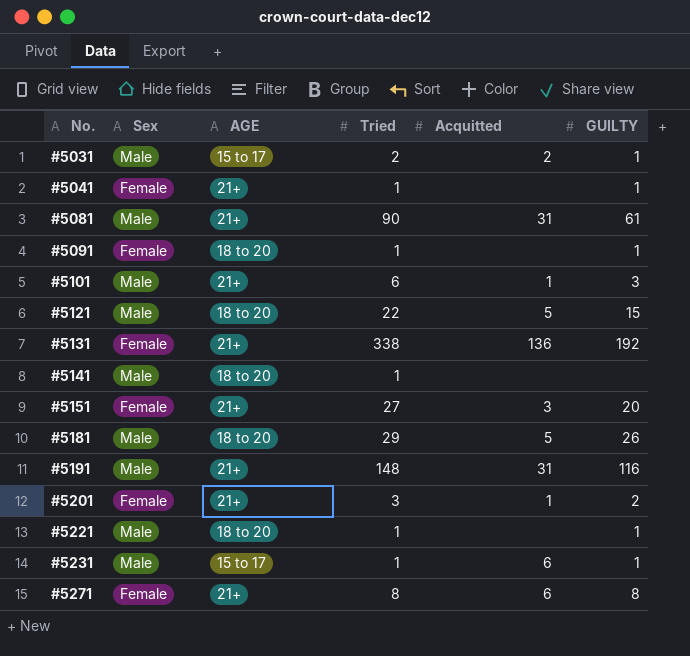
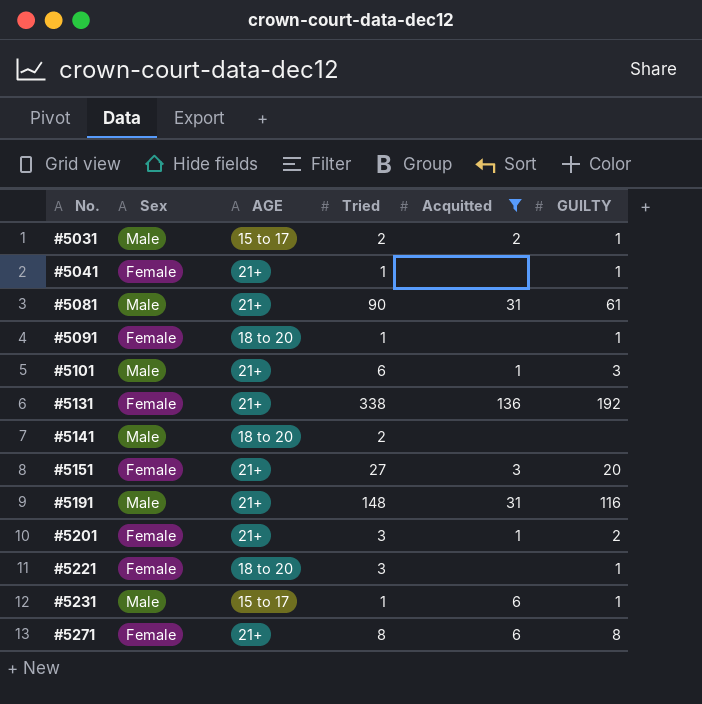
filter: none -> Acquitted != 5
#5141 | Tried: 1 -> 2
#5221 | Sex: Male -> Female
#5221 | Tried: 1 -> 3

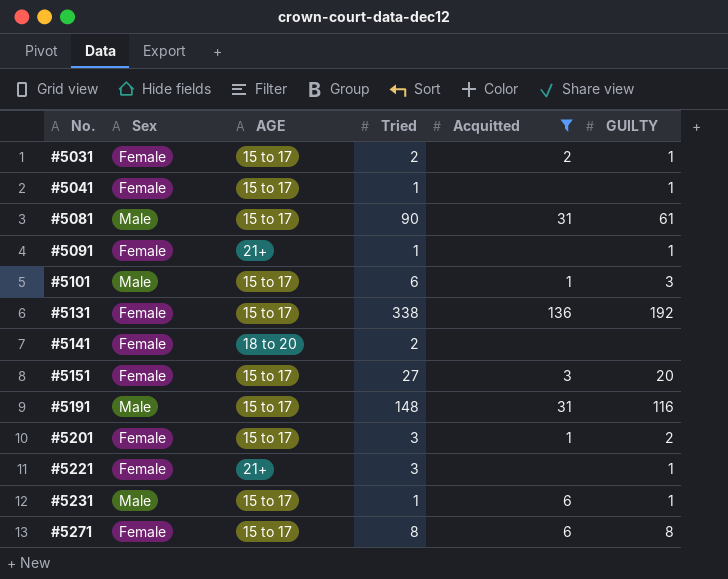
#5031 | Sex: Male -> Female
#5041 | AGE: 21+ -> 15 to 17
#5081 | AGE: 21+ -> 15 to 17
#5091 | AGE: 18 to 20 -> 21+
#5101 | AGE: 21+ -> 15 to 17
#5131 | AGE: 21+ -> 15 to 17
#5141 | Sex: Male -> Female
#5151 | AGE: 21+ -> 15 to 17
#5191 | AGE: 21+ -> 15 to 17
#5201 | AGE: 21+ -> 15 to 17
#5221 | AGE: 18 to 20 -> 21+
#5271 | AGE: 21+ -> 15 to 17

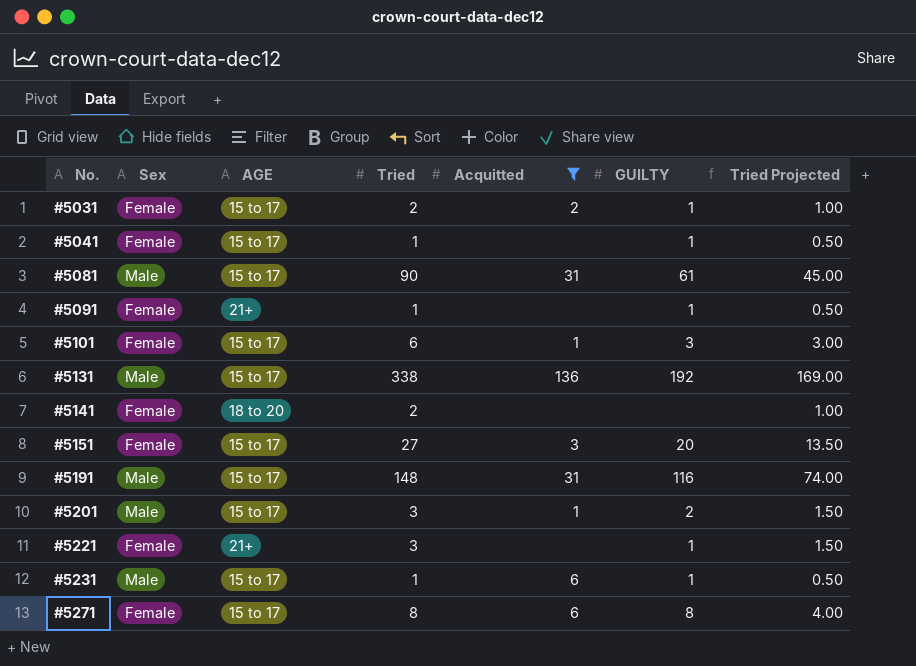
column Tried Projected | formula: none -> [Tried] * 0.5
#5101 | Sex: Male -> Female
#5131 | Sex: Female -> Male
#5201 | Sex: Female -> Male

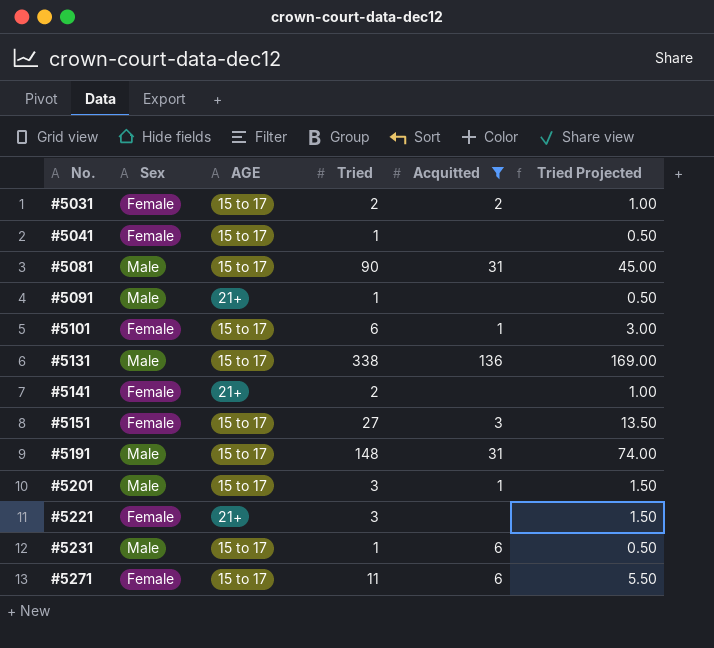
column GUILTY | position: 6 -> none
#5091 | Sex: Female -> Male
#5141 | AGE: 18 to 20 -> 21+
#5271 | Tried: 8 -> 11
#5271 | Tried Projected: 4.00 -> 5.50

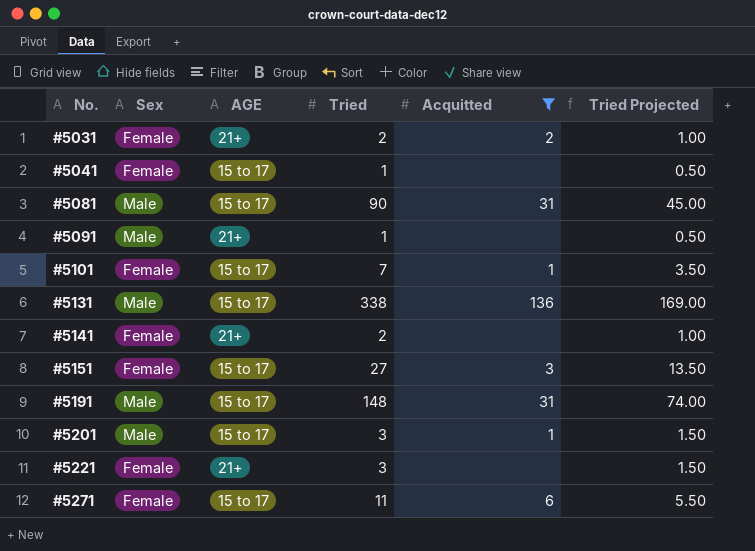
row #5231: Male | 15 to 17 | 1 | 6 | 0.50 -> none
#5031 | AGE: 15 to 17 -> 21+
#5101 | Tried: 6 -> 7
#5101 | Tried Projected: 3.00 -> 3.50

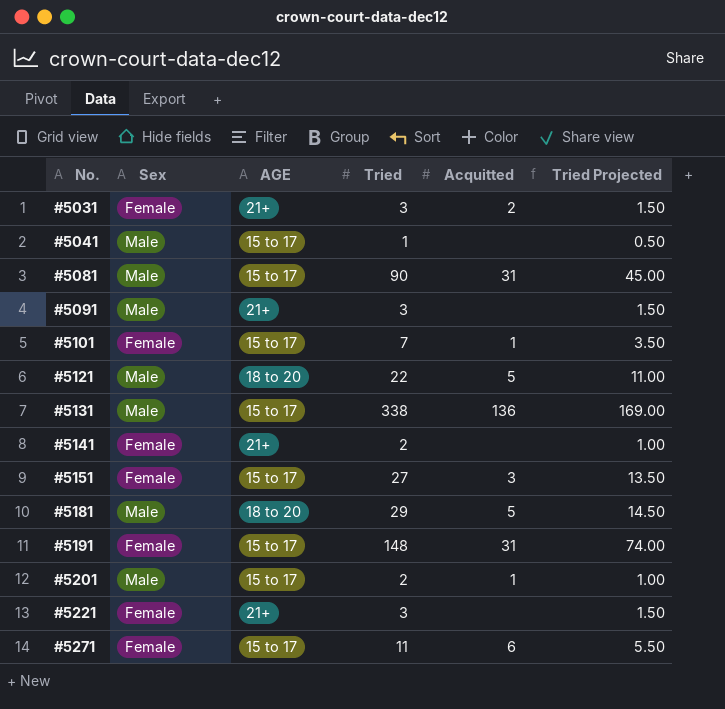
filter: Acquitted != 5 -> none
#5031 | Tried: 2 -> 3
#5031 | Tried Projected: 1.00 -> 1.50
#5041 | Sex: Female -> Male
#5091 | Tried: 1 -> 3
#5091 | Tried Projected: 0.50 -> 1.50
#5191 | Sex: Male -> Female
#5201 | Tried: 3 -> 2
#5201 | Tried Projected: 1.50 -> 1.00

